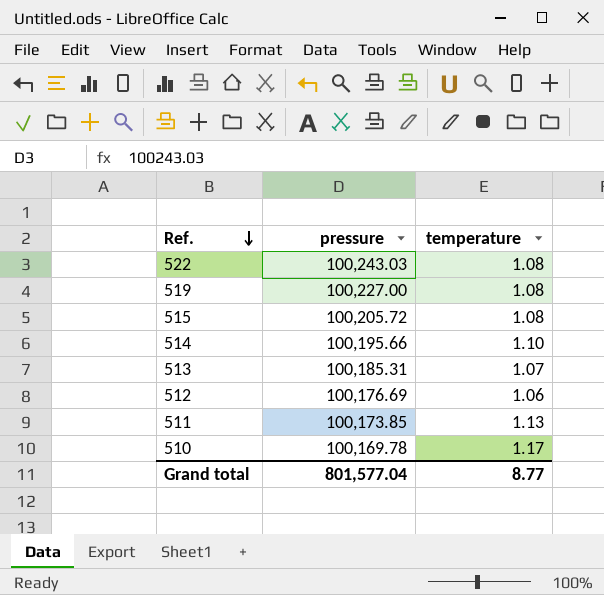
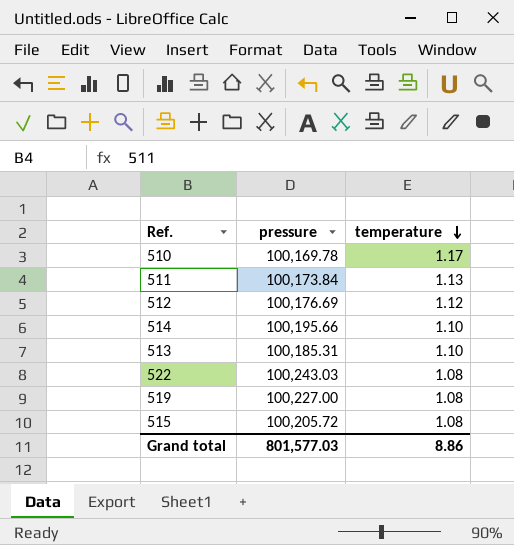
row order: Ref. descending -> temperature descending
511 | pressure: 100,173.85 -> 100,173.84
512 | temperature: 1.06 -> 1.12
513 | temperature: 1.07 -> 1.10
Grand total | pressure: 801,577.04 -> 801,577.03
Grand total | temperature: 8.77 -> 8.86

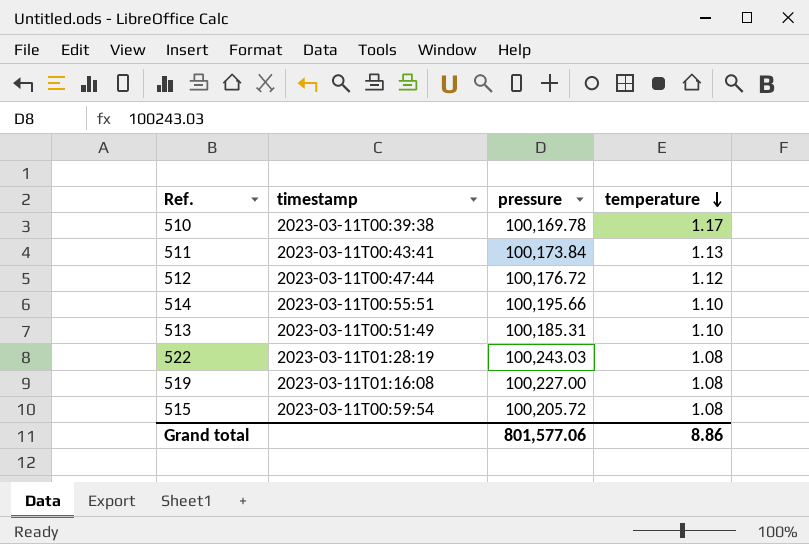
column timestamp | position: none -> 2
512 | pressure: 100,176.69 -> 100,176.72
Grand total | pressure: 801,577.03 -> 801,577.06

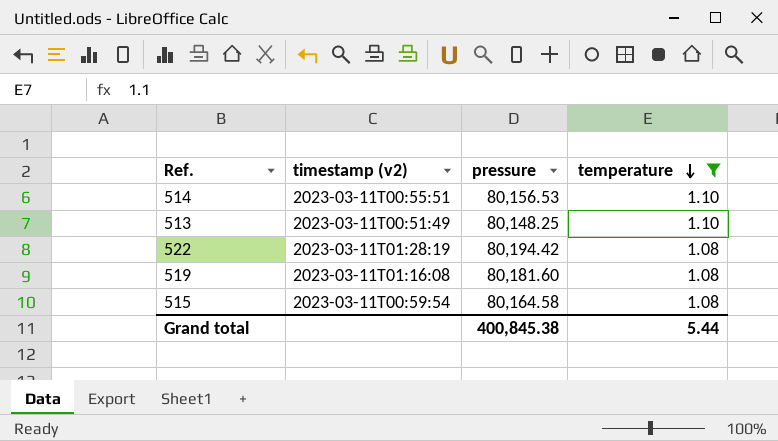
filter: none -> temperature <= 1.10
column name: timestamp -> timestamp (v2)
514 | pressure: 100,195.66 -> 80,156.53
513 | pressure: 100,185.31 -> 80,148.25
522 | pressure: 100,243.03 -> 80,194.42
519 | pressure: 100,227.00 -> 80,181.60
515 | pressure: 100,205.72 -> 80,164.58
Grand total | pressure: 801,577.06 -> 400,845.38
Grand total | temperature: 8.86 -> 5.44

